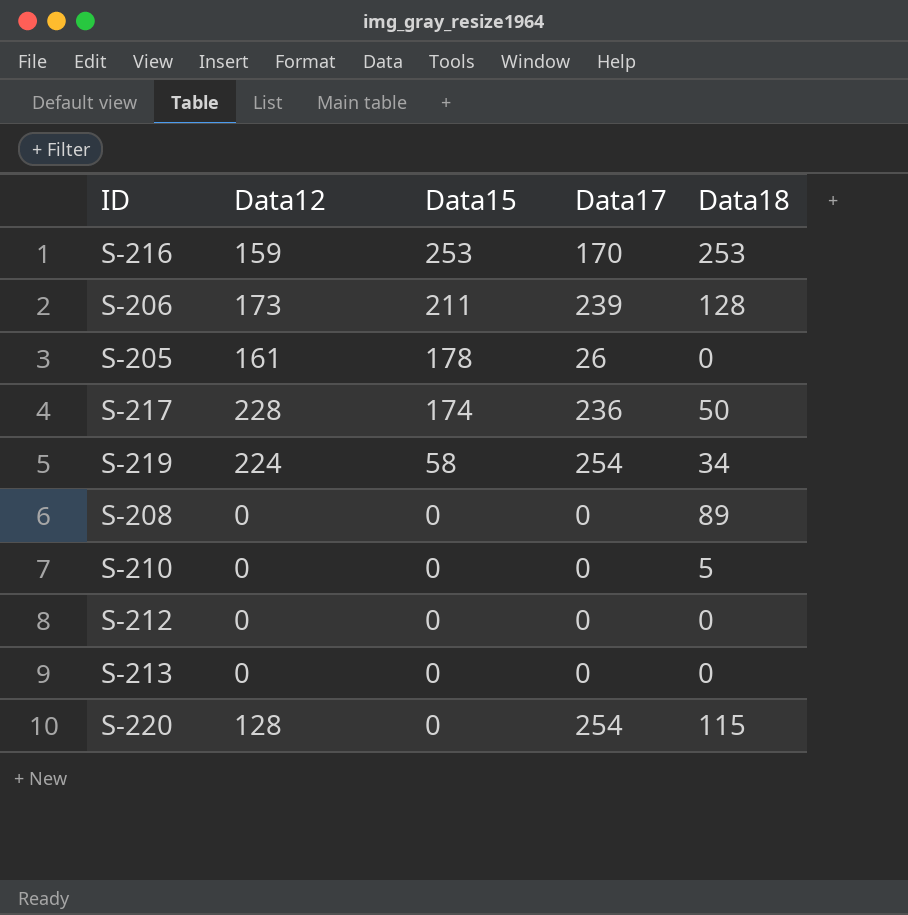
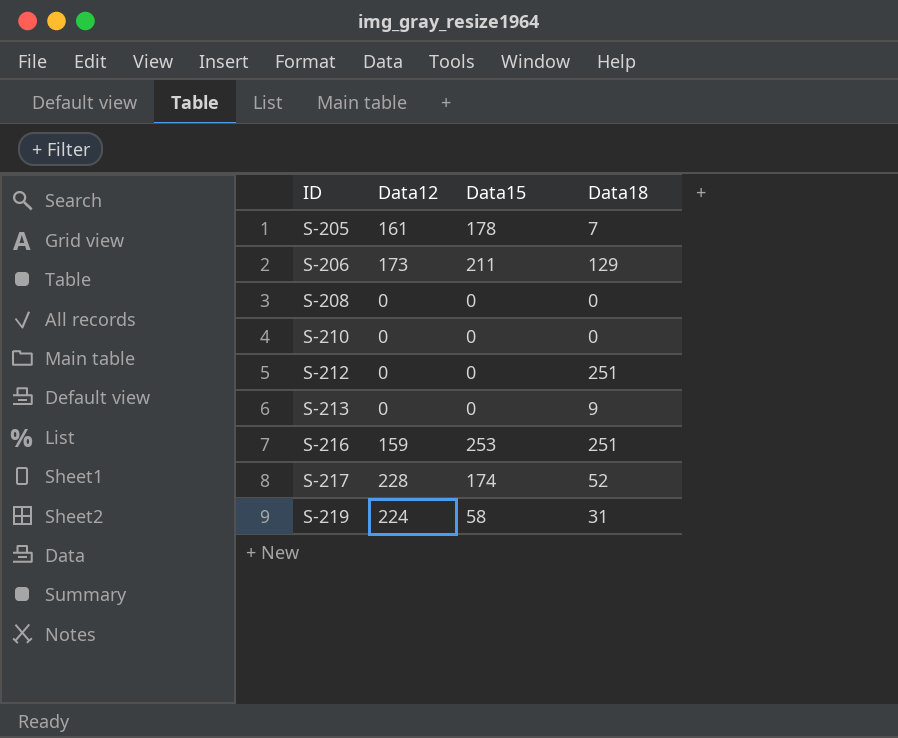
row order: Data15 descending -> ID ascending
column Data17 | position: 4 -> none
row S-220: 128 | 0 | 254 | 115 -> none
S-205 | Data18: 0 -> 7
S-206 | Data18: 128 -> 129
S-208 | Data18: 89 -> 0
S-210 | Data18: 5 -> 0
S-212 | Data18: 0 -> 251
S-213 | Data18: 0 -> 9
S-216 | Data18: 253 -> 251
S-217 | Data18: 50 -> 52
S-219 | Data18: 34 -> 31

